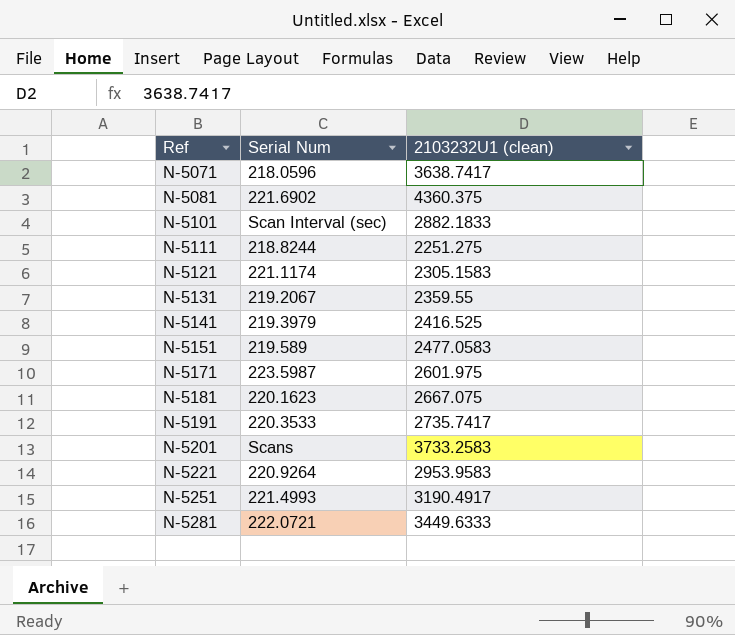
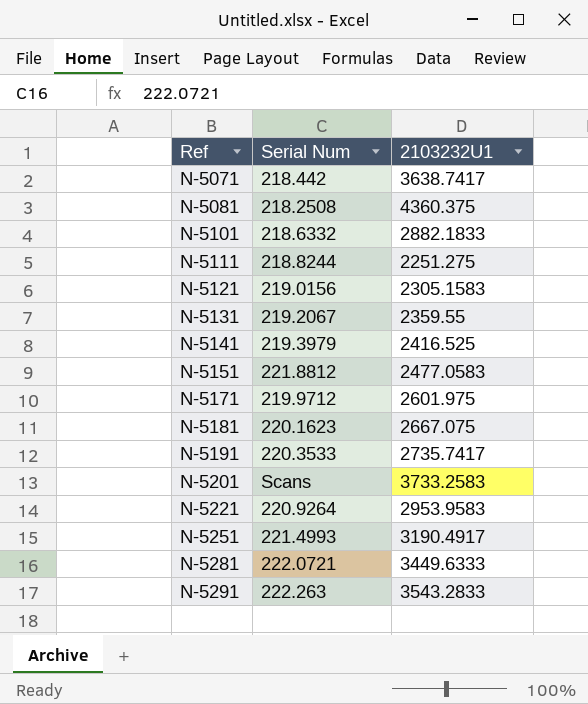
column name: 2103232U1 (clean) -> 2103232U1
N-5071 | Serial Num: 218.0596 -> 218.442
N-5081 | Serial Num: 221.6902 -> 218.2508
N-5101 | Serial Num: Scan Interval (sec) -> 218.6332
N-5121 | Serial Num: 221.1174 -> 219.0156
N-5151 | Serial Num: 219.589 -> 221.8812
N-5171 | Serial Num: 223.5987 -> 219.9712
row N-5291: none -> 222.263 | 3543.2833

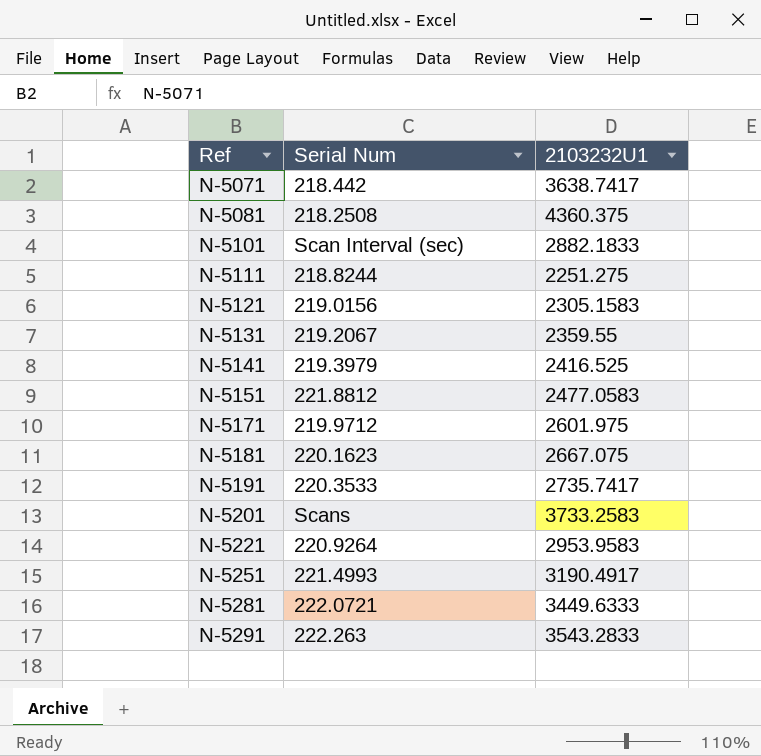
N-5101 | Serial Num: 218.6332 -> Scan Interval (sec)

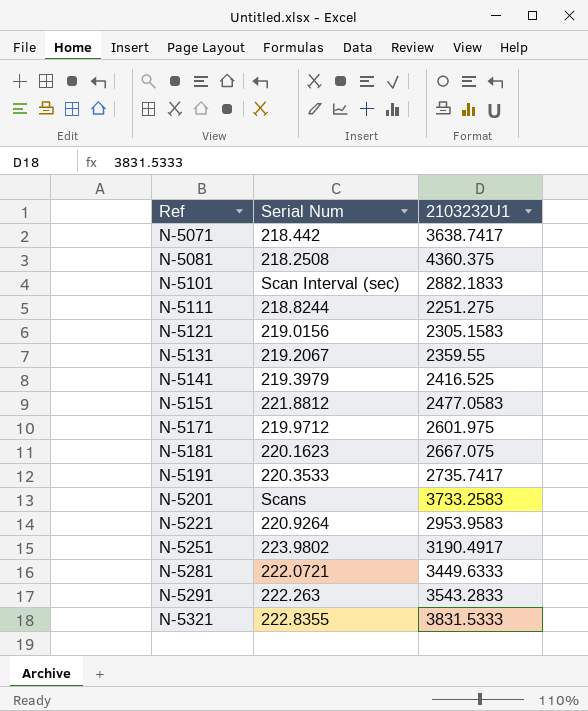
N-5251 | Serial Num: 221.4993 -> 223.9802
row N-5321: none -> 222.8355 | 3831.5333

